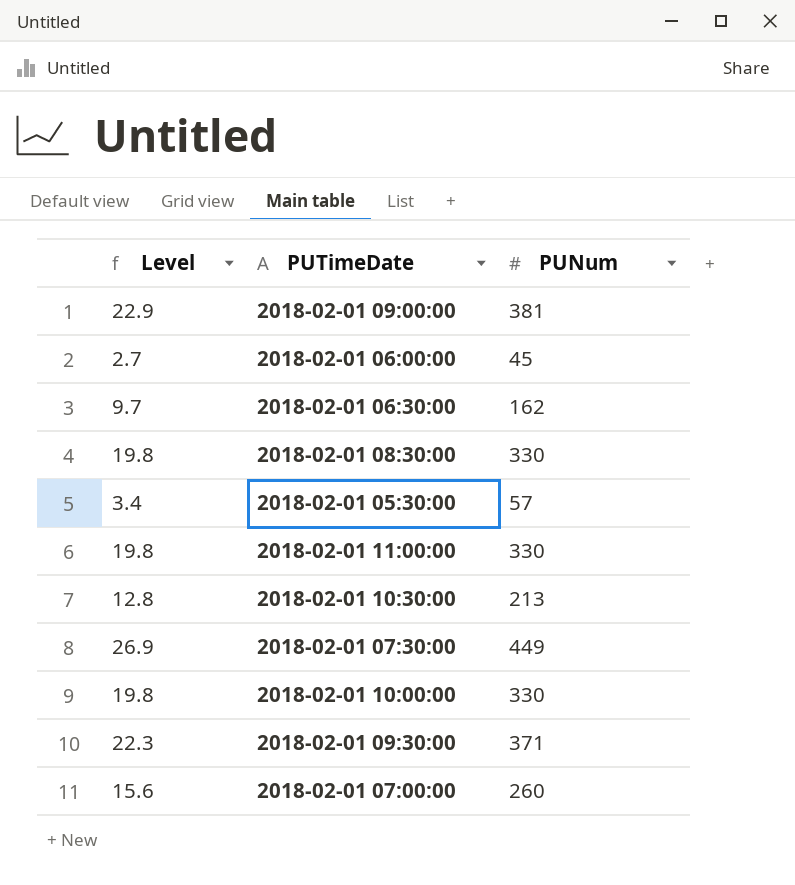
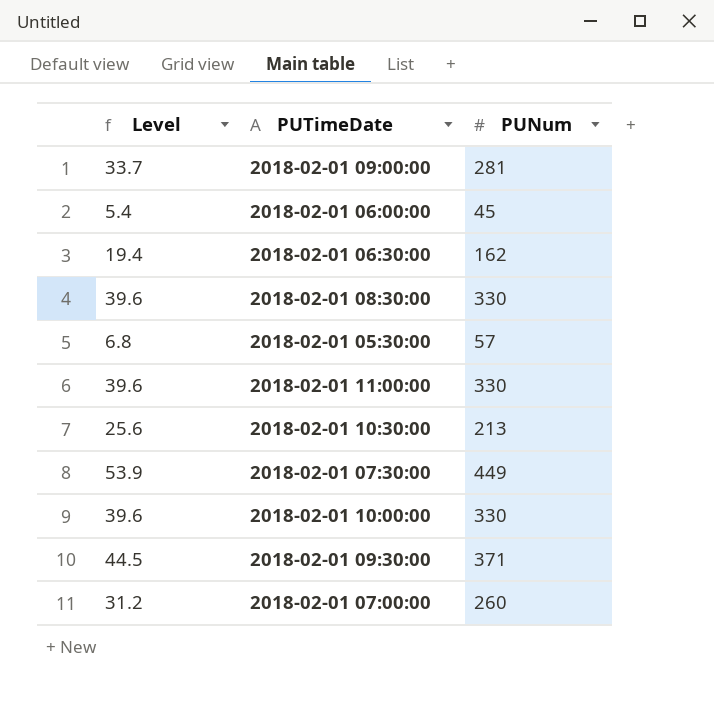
column Level | formula: [PUNum] * 0.06 -> [PUNum] * 0.12
2018-02-01 09:00:00 | PUNum: 381 -> 281

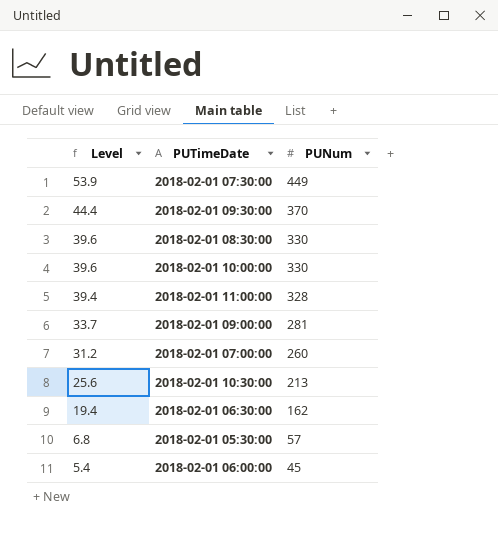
row order: none -> Level descending
2018-02-01 09:30:00 | Level: 44.5 -> 44.4
2018-02-01 09:30:00 | PUNum: 371 -> 370
2018-02-01 11:00:00 | Level: 39.6 -> 39.4
2018-02-01 11:00:00 | PUNum: 330 -> 328

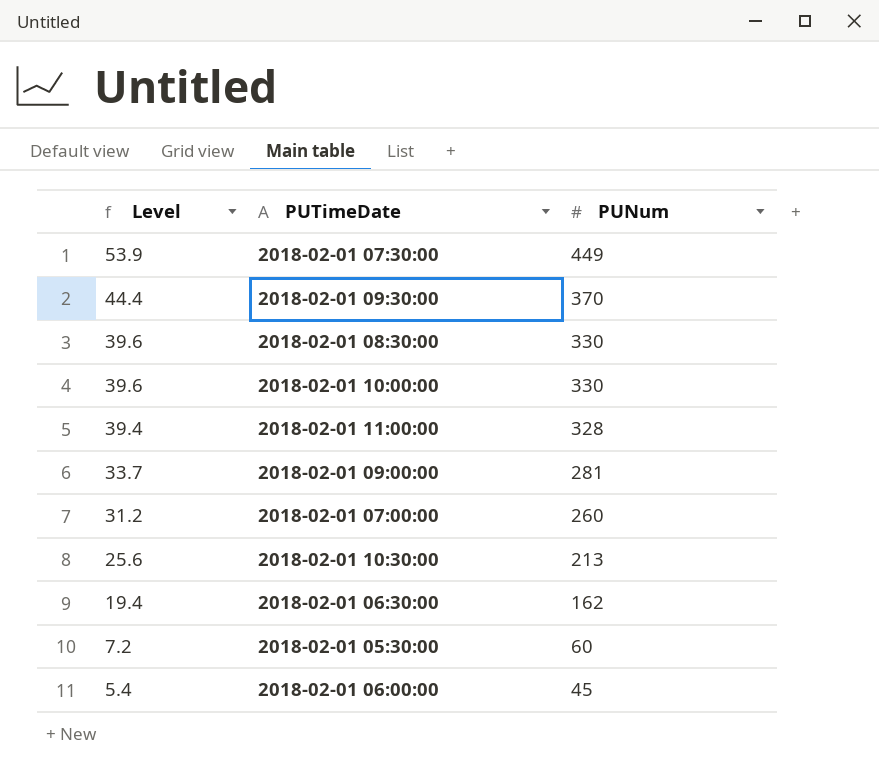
2018-02-01 05:30:00 | Level: 6.8 -> 7.2
2018-02-01 05:30:00 | PUNum: 57 -> 60

